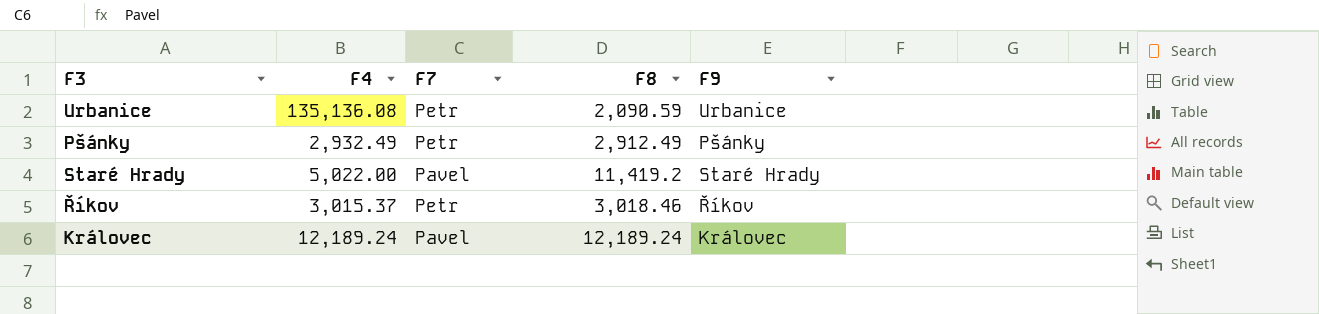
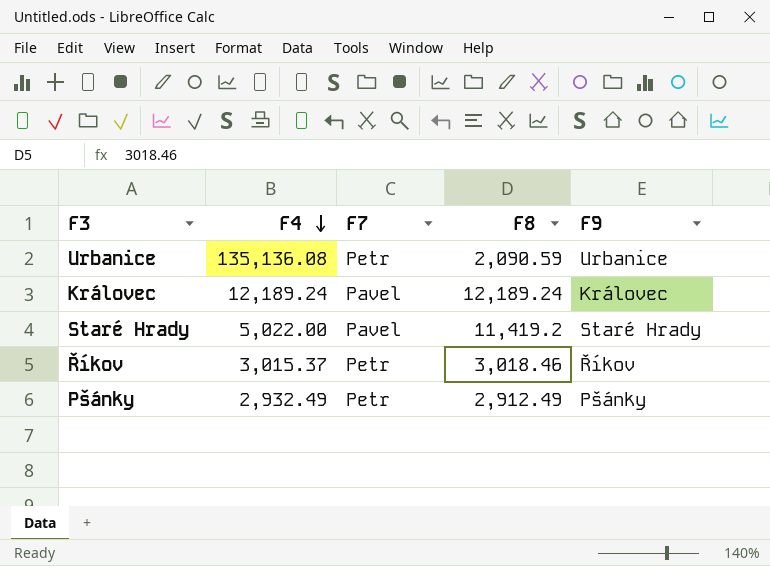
row order: none -> F4 descending

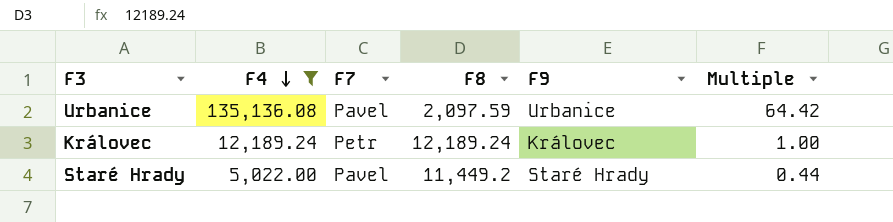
filter: none -> F4 >= 5,022.00
column Multiple | formula: none -> [F4] / [F8]
Urbanice | F7: Petr -> Pavel
Urbanice | F8: 2,090.59 -> 2,097.59
Královec | F7: Pavel -> Petr
Staré Hrady | F8: 11,419.2 -> 11,449.2

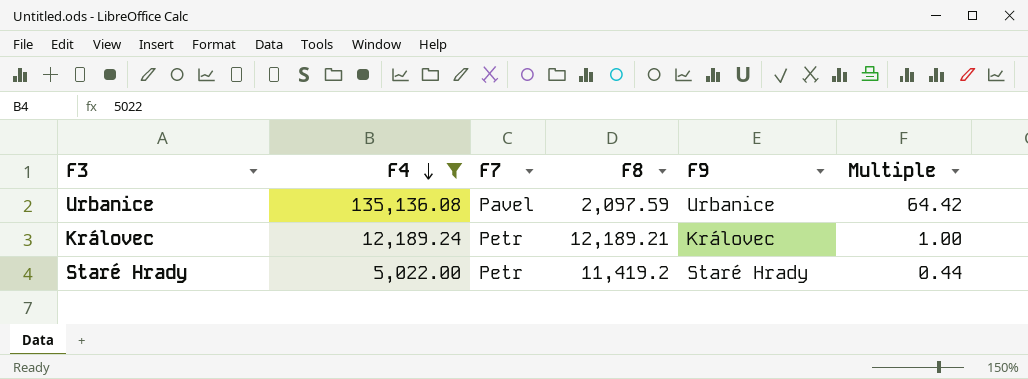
Královec | F8: 12,189.24 -> 12,189.21
Staré Hrady | F7: Pavel -> Petr
Staré Hrady | F8: 11,449.2 -> 11,419.2

